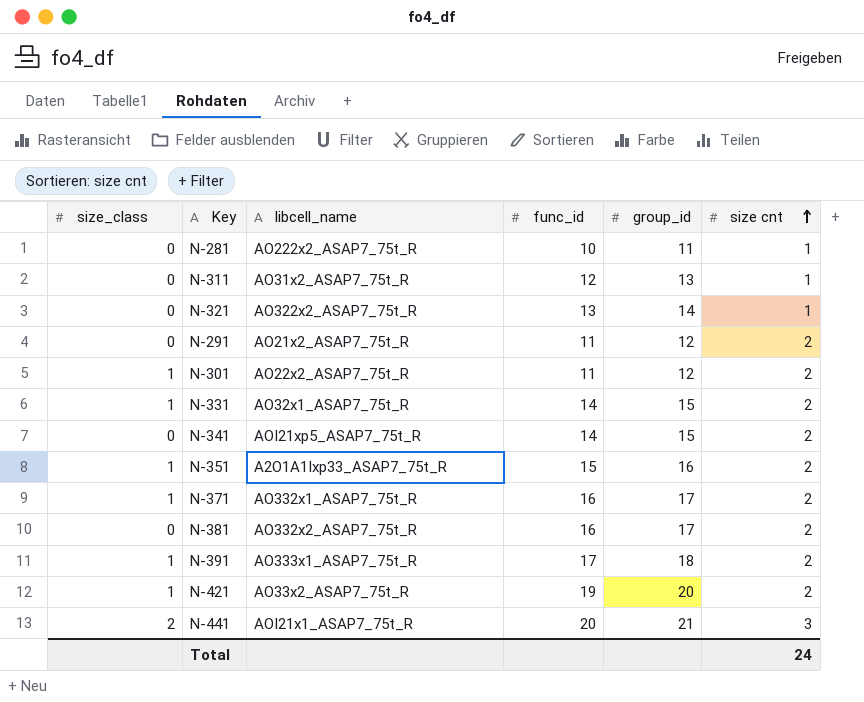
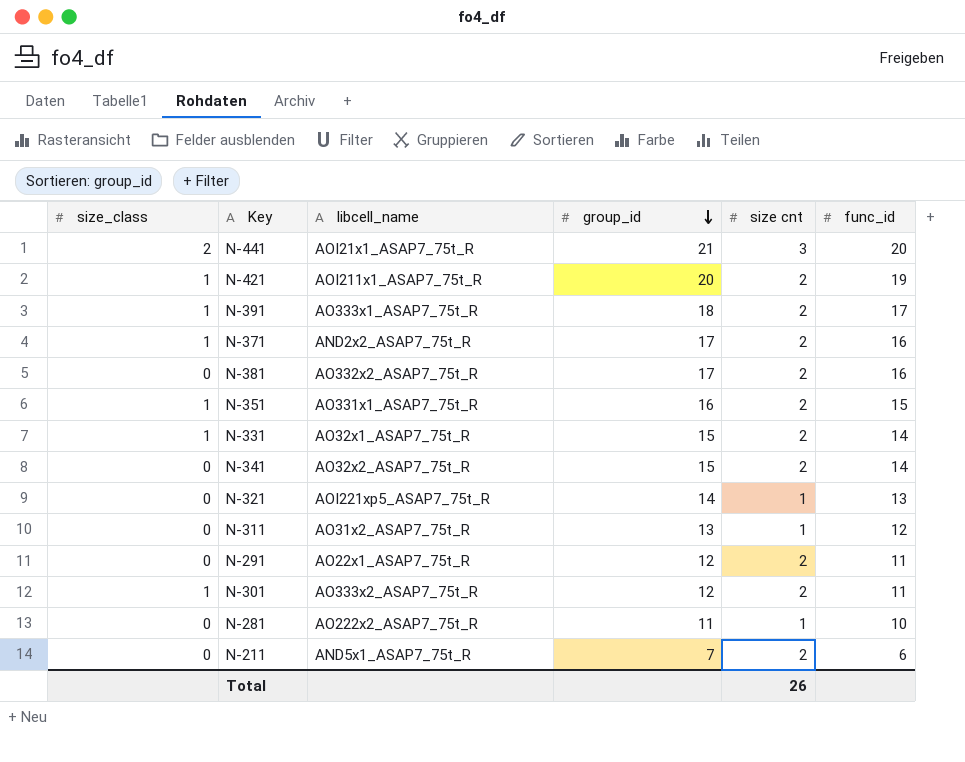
row order: size cnt ascending -> group_id descending
column func_id | position: 4 -> 6
N-421 | libcell_name: AO33x2_ASAP7_75t_R -> AOI211x1_ASAP7_75t_R
N-371 | libcell_name: AO332x1_ASAP7_75t_R -> AND2x2_ASAP7_75t_R
N-351 | libcell_name: A2O1A1Ixp33_ASAP7_75t_R -> AO331x1_ASAP7_75t_R
N-341 | libcell_name: AOI21xp5_ASAP7_75t_R -> AO32x2_ASAP7_75t_R
N-321 | libcell_name: AO322x2_ASAP7_75t_R -> AOI221xp5_ASAP7_75t_R
N-291 | libcell_name: AO21x2_ASAP7_75t_R -> AO22x1_ASAP7_75t_R
N-301 | libcell_name: AO22x2_ASAP7_75t_R -> AO333x2_ASAP7_75t_R
row N-211: none -> 0 | AND5x1_ASAP7_75t_R | 7 | 2 | 6
Total | size cnt: 24 -> 26

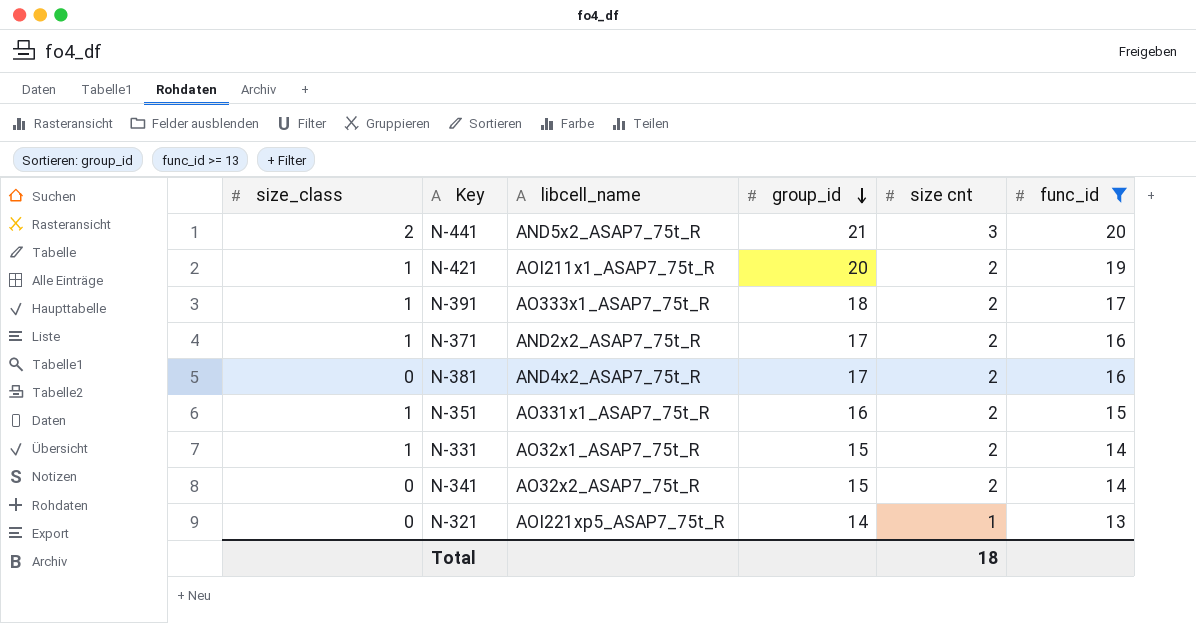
filter: none -> func_id >= 13
N-441 | libcell_name: AOI21x1_ASAP7_75t_R -> AND5x2_ASAP7_75t_R
N-381 | libcell_name: AO332x2_ASAP7_75t_R -> AND4x2_ASAP7_75t_R
Total | size cnt: 26 -> 18

